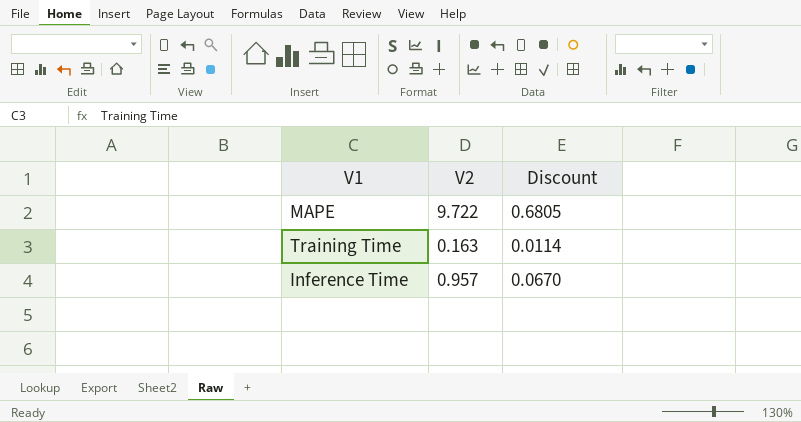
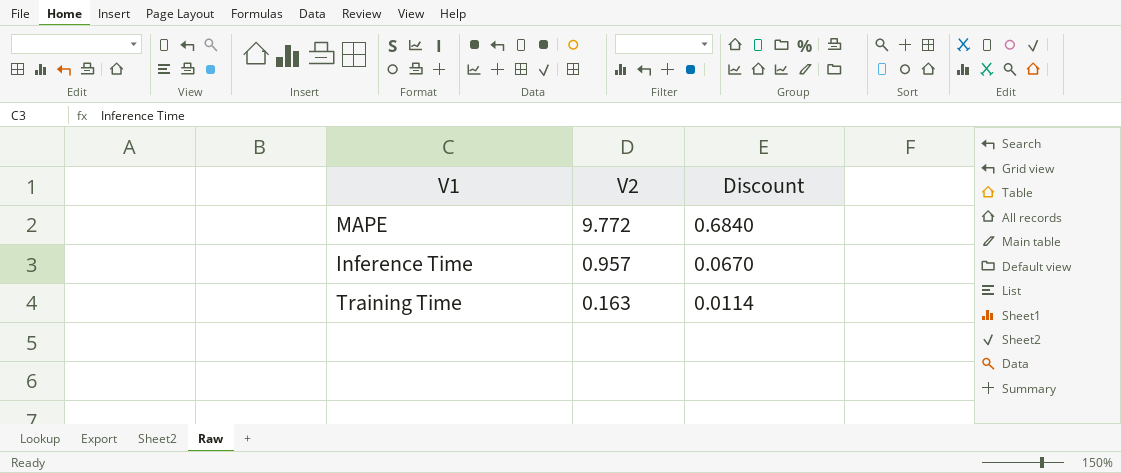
row order: none -> V2 descending
MAPE | V2: 9.722 -> 9.772
MAPE | Discount: 0.6805 -> 0.6840

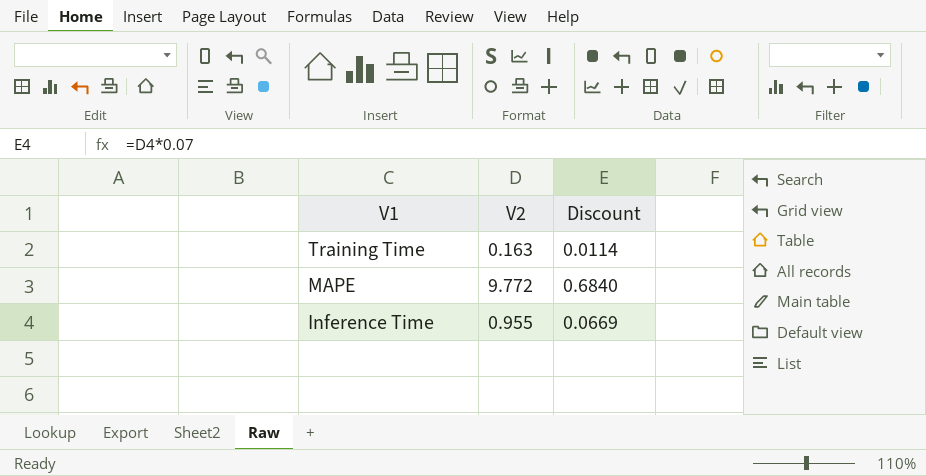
row order: V2 descending -> V1 descending
Inference Time | V2: 0.957 -> 0.955
Inference Time | Discount: 0.0670 -> 0.0669

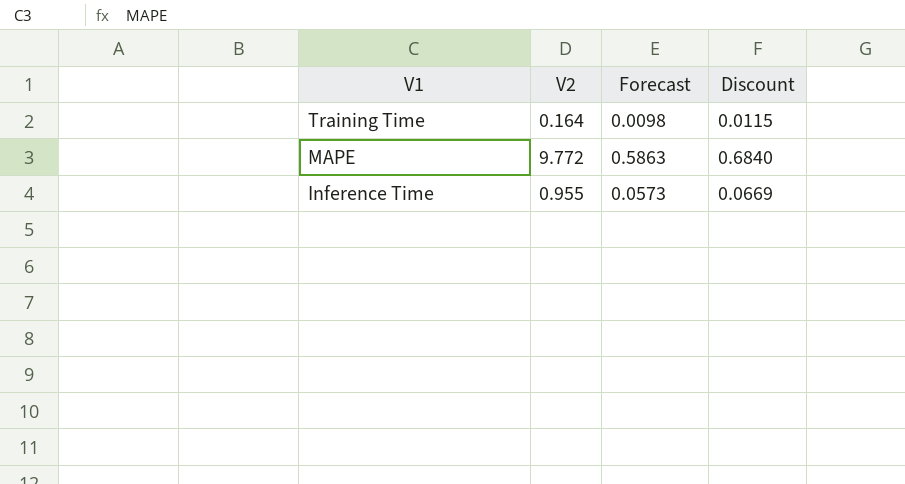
column Forecast | formula: none -> [V2] * 0.06
Training Time | V2: 0.163 -> 0.164
Training Time | Discount: 0.0114 -> 0.0115

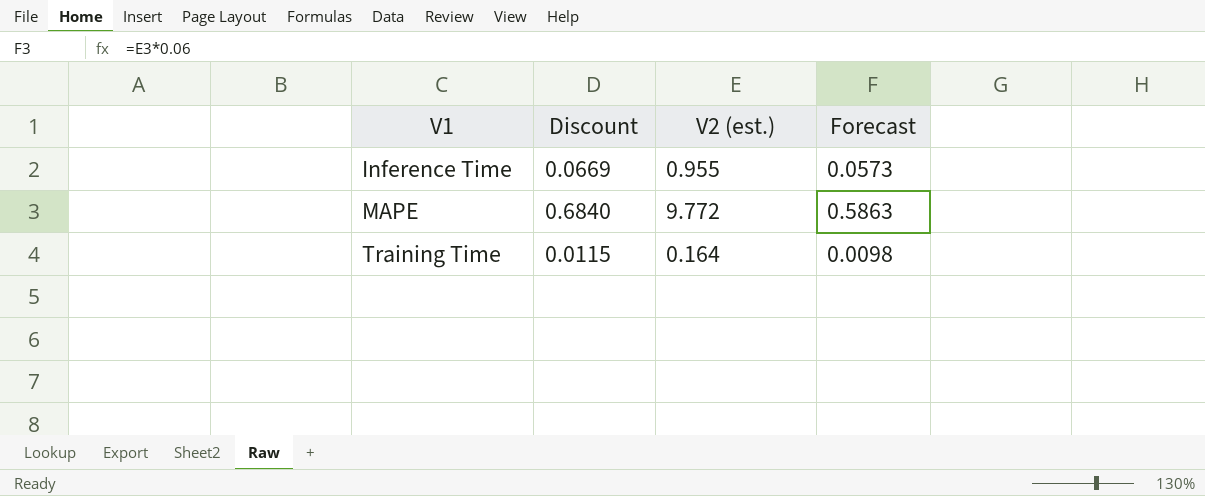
row order: V1 descending -> V1 ascending
column Discount | position: 4 -> 2
column name: V2 -> V2 (est.)

